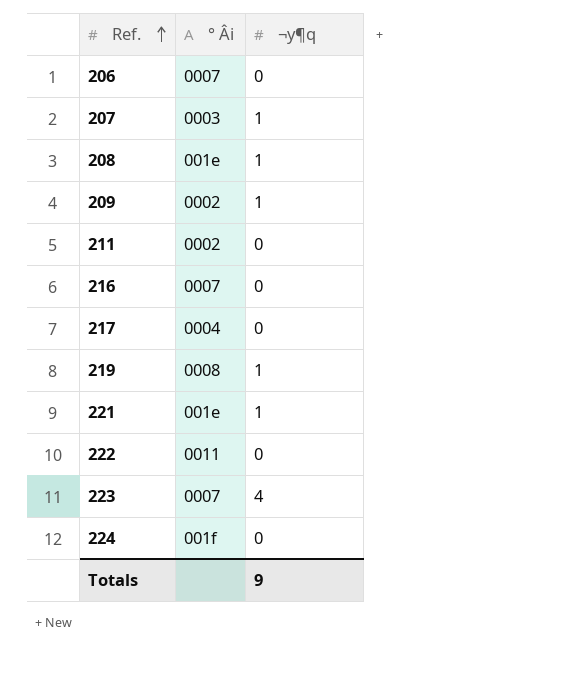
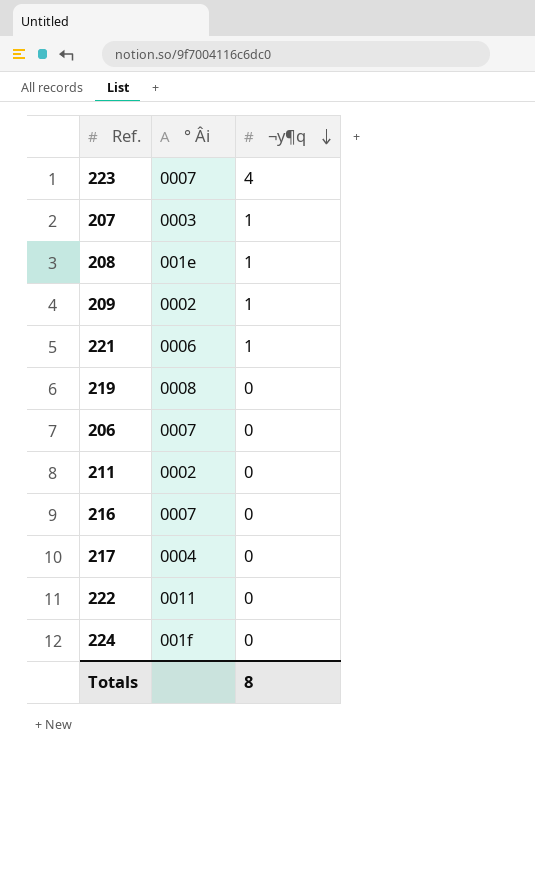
row order: Ref. ascending -> ¬y¶q descending
221 | ° Âi: 001e -> 0006
219 | ¬y¶q: 1 -> 0
Totals | ¬y¶q: 9 -> 8

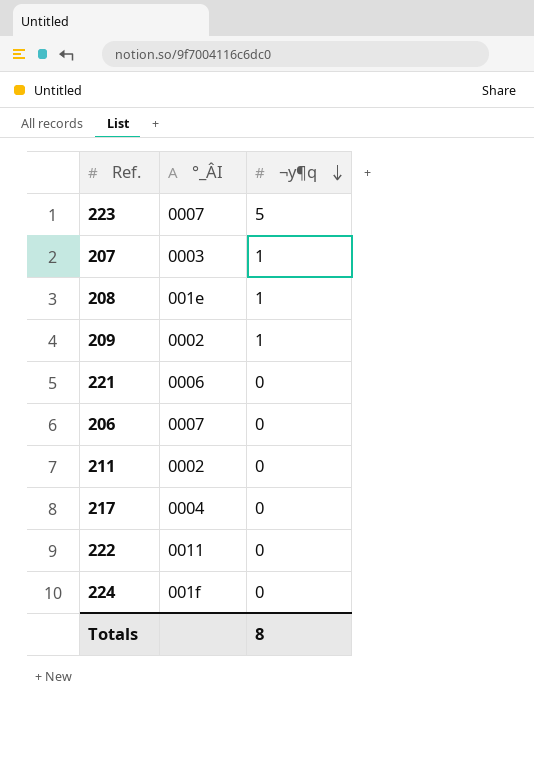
column name: ° Âi -> °_ÂI
row 219: 0008 | 0 -> none
row 216: 0007 | 0 -> none
223 | ¬y¶q: 4 -> 5
221 | ¬y¶q: 1 -> 0

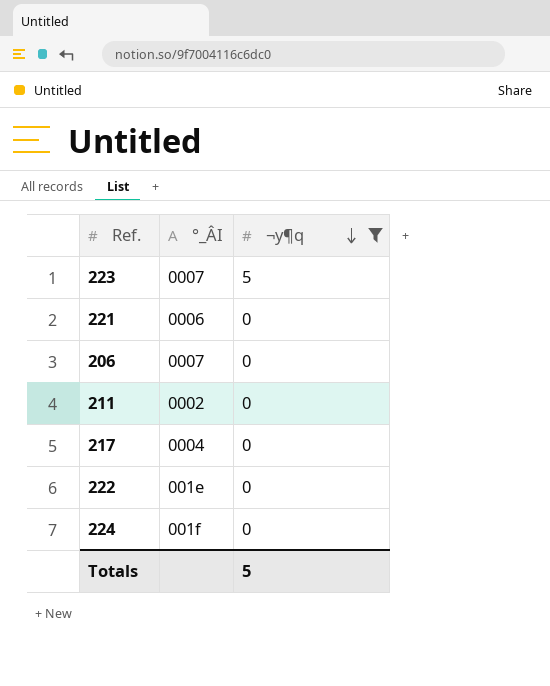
filter: none -> ¬y¶q != 1
222 | °_ÂI: 0011 -> 001e
Totals | ¬y¶q: 8 -> 5

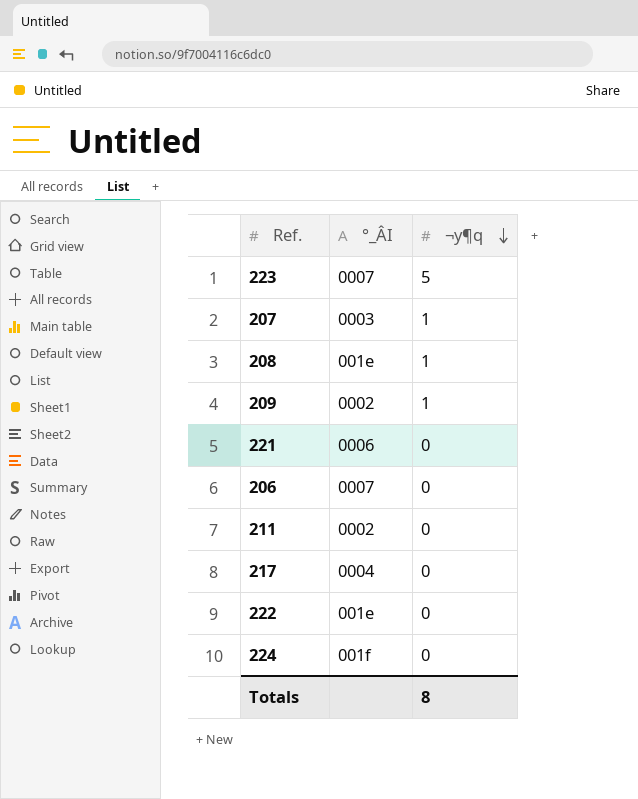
filter: ¬y¶q != 1 -> none
Totals | ¬y¶q: 5 -> 8

